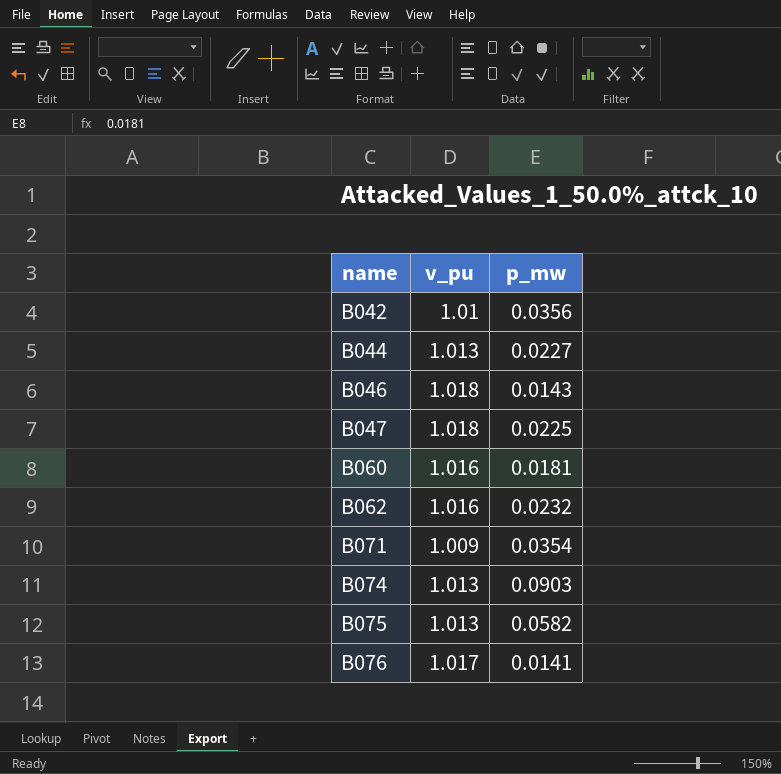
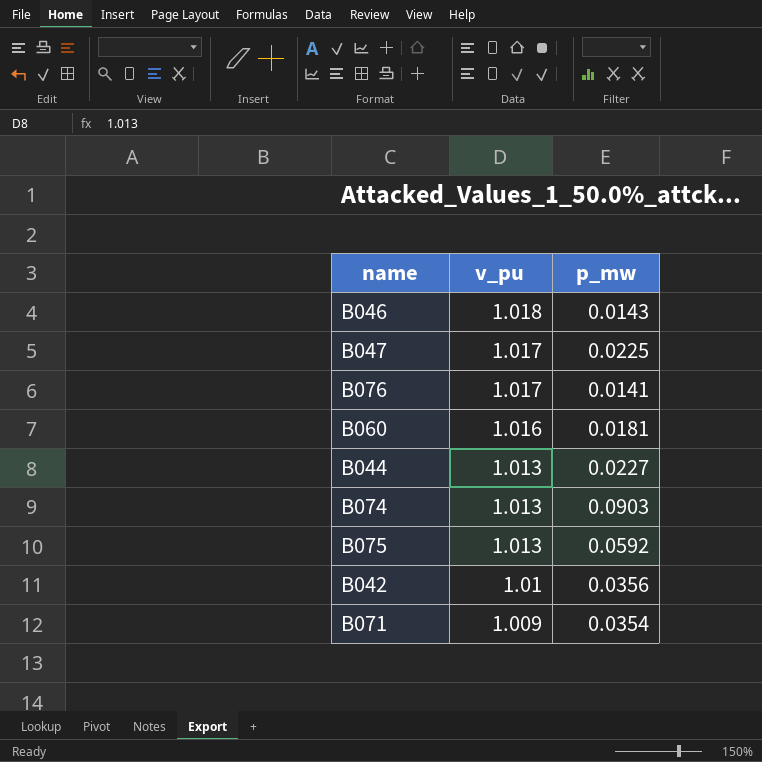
row order: name ascending -> v_pu descending
row B062: 1.016 | 0.0232 -> none
B047 | v_pu: 1.018 -> 1.017
B075 | p_mw: 0.0582 -> 0.0592

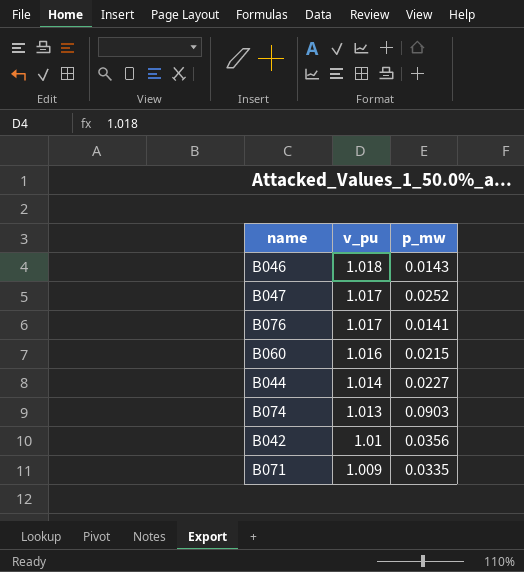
row B075: 1.013 | 0.0592 -> none
B047 | p_mw: 0.0225 -> 0.0252
B060 | p_mw: 0.0181 -> 0.0215
B044 | v_pu: 1.013 -> 1.014
B071 | p_mw: 0.0354 -> 0.0335

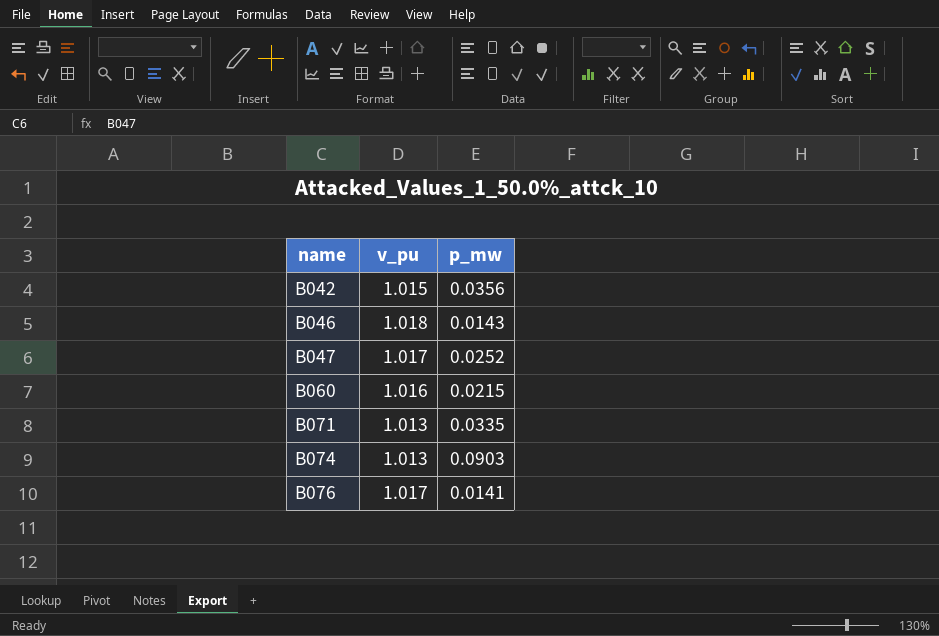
row order: v_pu descending -> name ascending
row B044: 1.014 | 0.0227 -> none
B042 | v_pu: 1.01 -> 1.015
B071 | v_pu: 1.009 -> 1.013

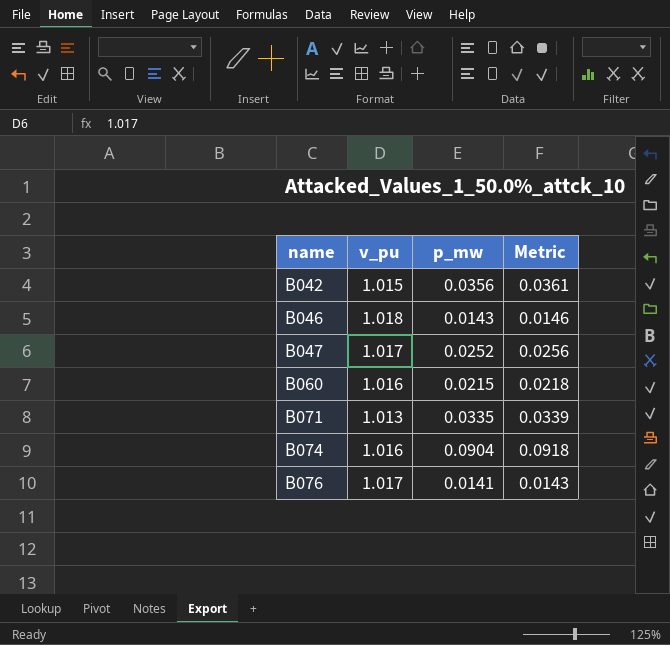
column Metric | formula: none -> [v_pu] * [p_mw]
B074 | v_pu: 1.013 -> 1.016
B074 | p_mw: 0.0903 -> 0.0904

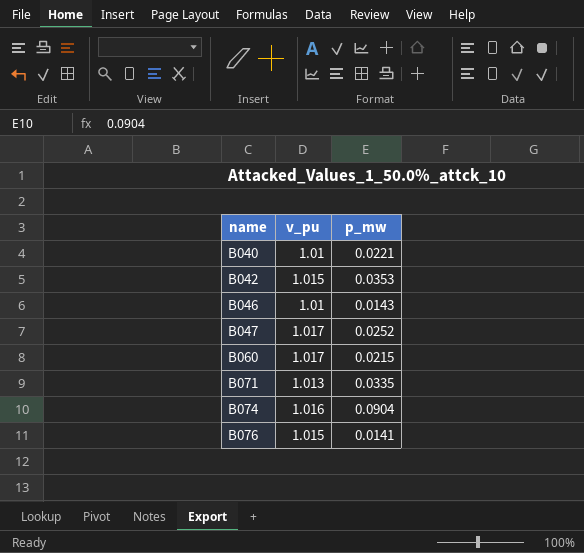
column Metric | formula: [v_pu] * [p_mw] -> none
row B040: none -> 1.01 | 0.0221
B042 | p_mw: 0.0356 -> 0.0353
B046 | v_pu: 1.018 -> 1.01
B060 | v_pu: 1.016 -> 1.017
B076 | v_pu: 1.017 -> 1.015

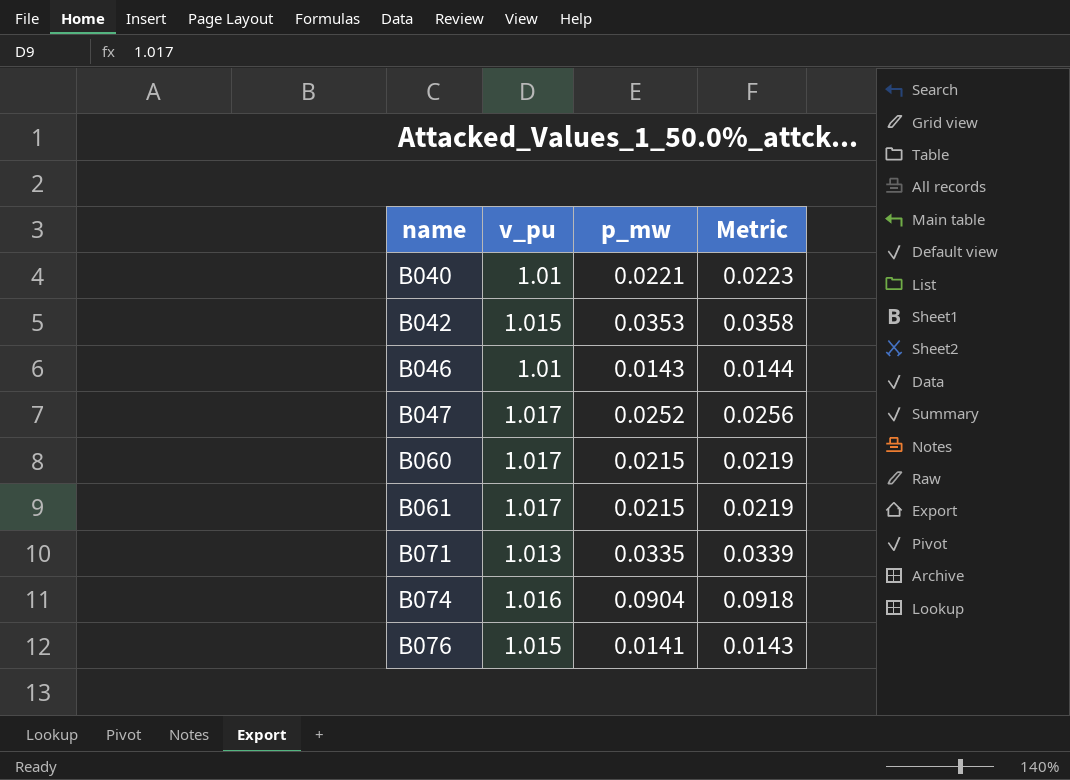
column Metric | formula: none -> [v_pu] * [p_mw]
row B061: none -> 1.017 | 0.0215 | 0.0219

